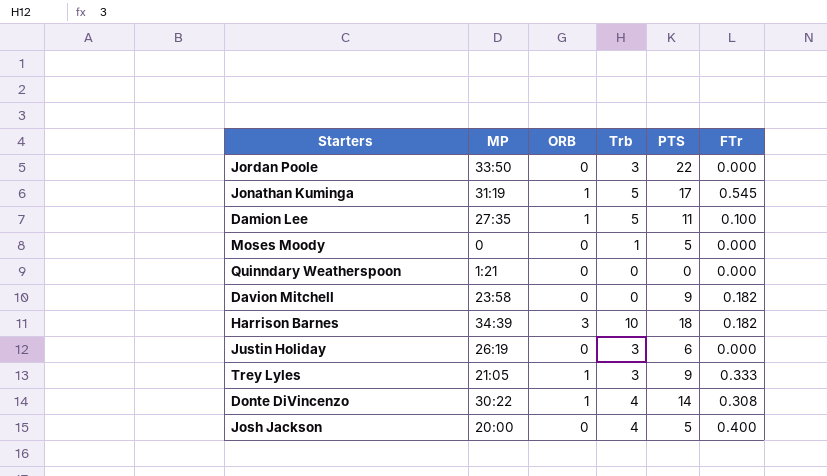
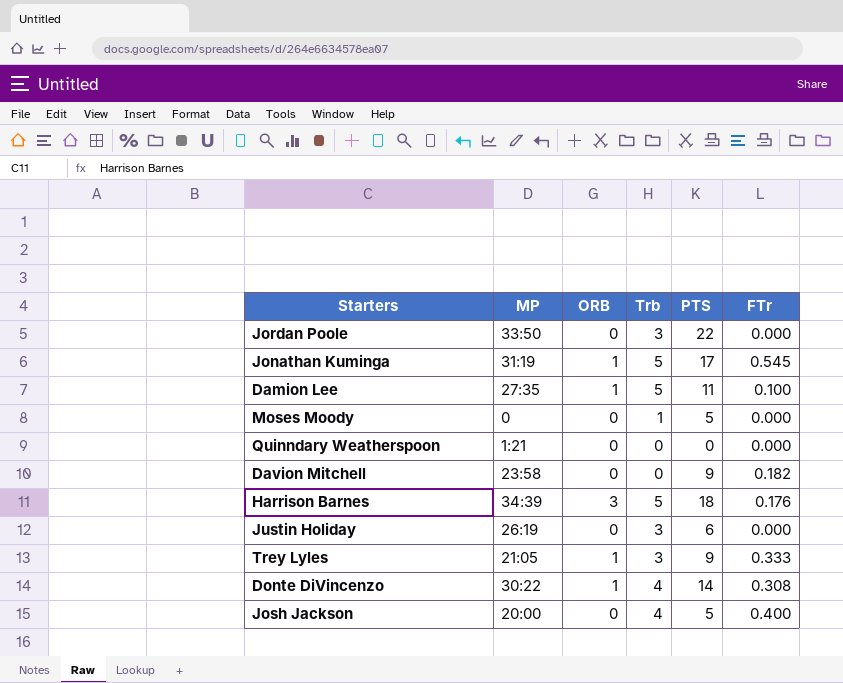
Harrison Barnes | Trb: 10 -> 5
Harrison Barnes | FTr: 0.182 -> 0.176

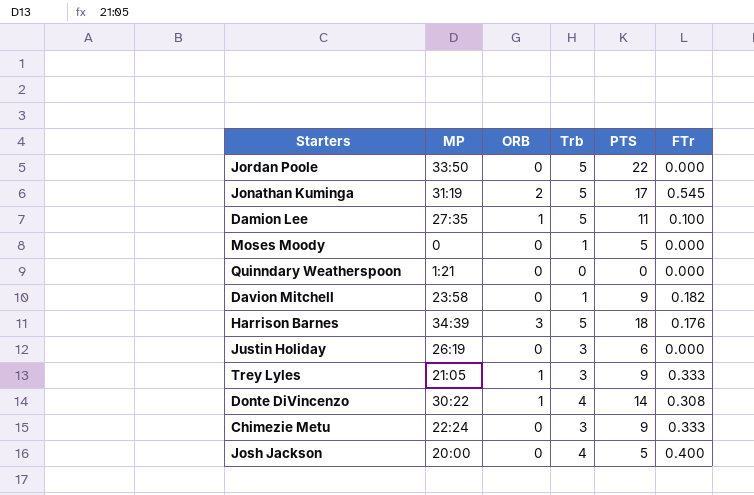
Jordan Poole | Trb: 3 -> 5
Jonathan Kuminga | ORB: 1 -> 2
Davion Mitchell | Trb: 0 -> 1
row Chimezie Metu: none -> 22:24 | 0 | 3 | 9 | 0.333

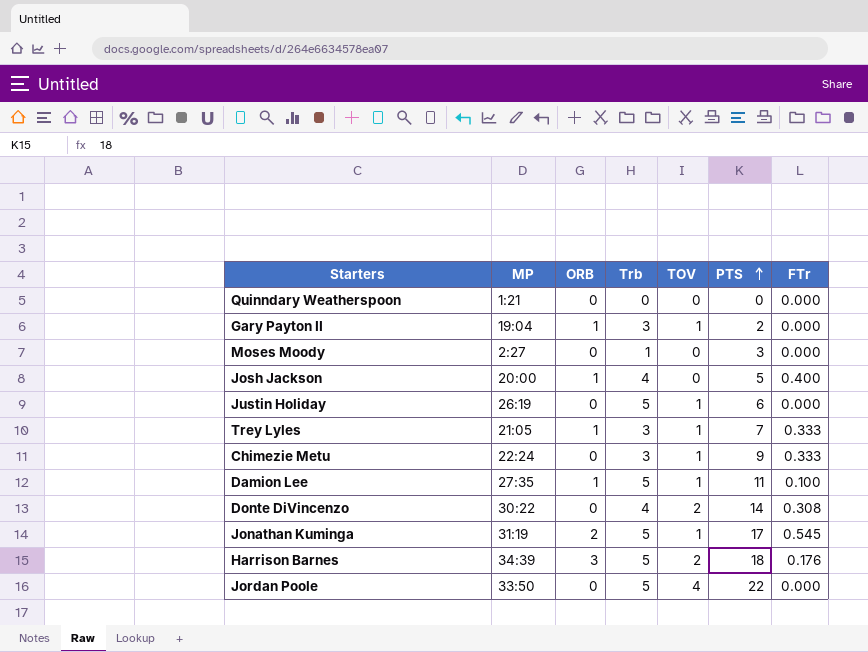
row order: none -> PTS ascending
column TOV | position: none -> 5
row Davion Mitchell: 23:58 | 0 | 1 | 9 | 0.182 -> none
row Gary Payton II: none -> 19:04 | 1 | 3 | 1 | 2 | 0.000
Moses Moody | MP: 0 -> 2:27
Moses Moody | PTS: 5 -> 3
Josh Jackson | ORB: 0 -> 1
Justin Holiday | Trb: 3 -> 5
Trey Lyles | PTS: 9 -> 7
Donte DiVincenzo | ORB: 1 -> 0

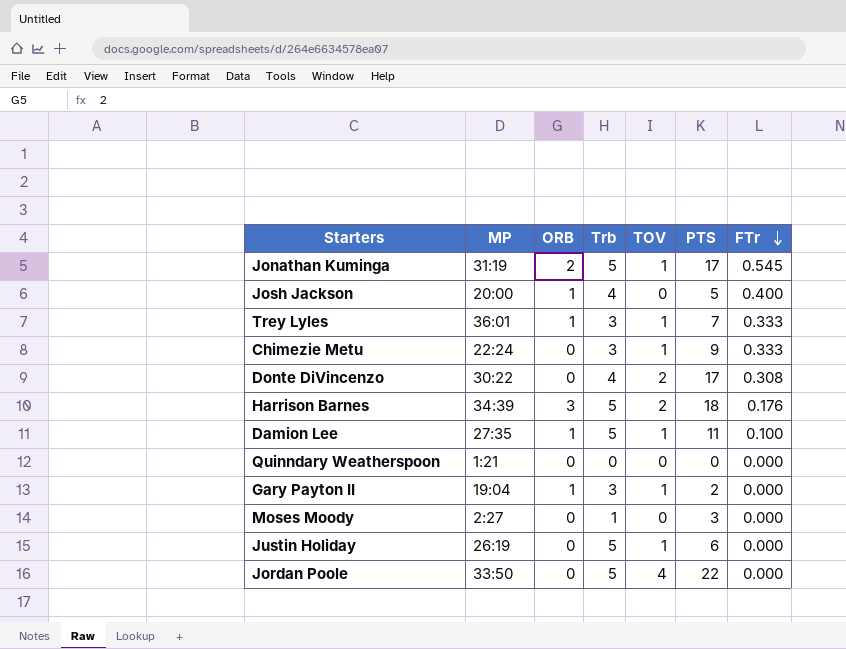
row order: PTS ascending -> FTr descending
Trey Lyles | MP: 21:05 -> 36:01
Donte DiVincenzo | PTS: 14 -> 17

